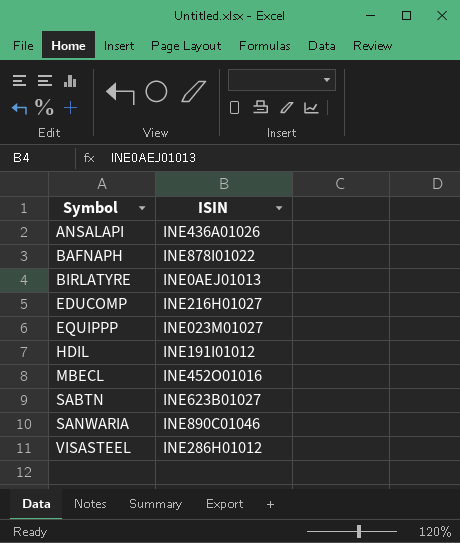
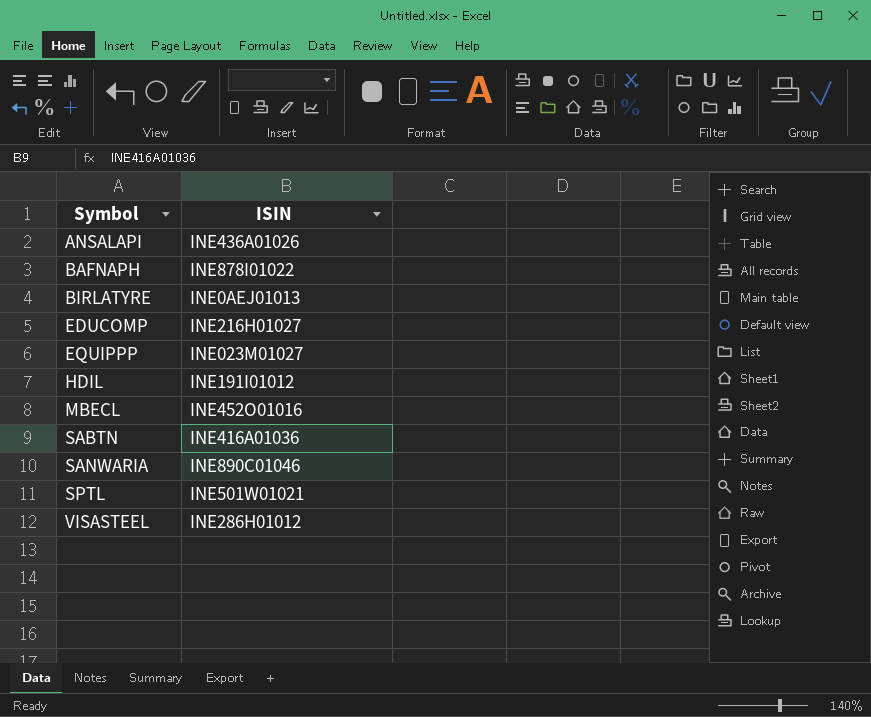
SABTN | ISIN: INE623B01027 -> INE416A01036
row SPTL: none -> INE501W01021

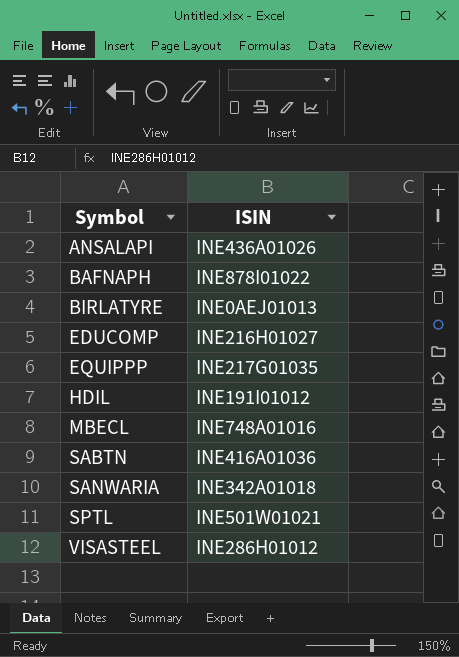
EQUIPPP | ISIN: INE023M01027 -> INE217G01035
MBECL | ISIN: INE452O01016 -> INE748A01016
SANWARIA | ISIN: INE890C01046 -> INE342A01018

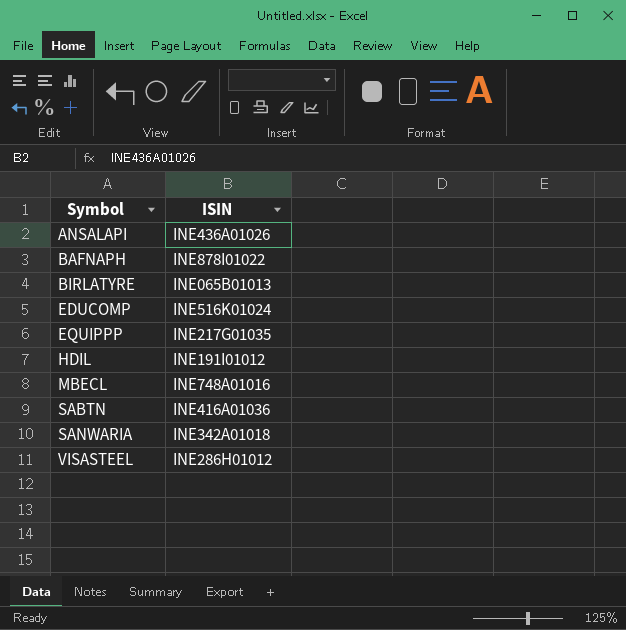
row SPTL: INE501W01021 -> none
BIRLATYRE | ISIN: INE0AEJ01013 -> INE065B01013
EDUCOMP | ISIN: INE216H01027 -> INE516K01024

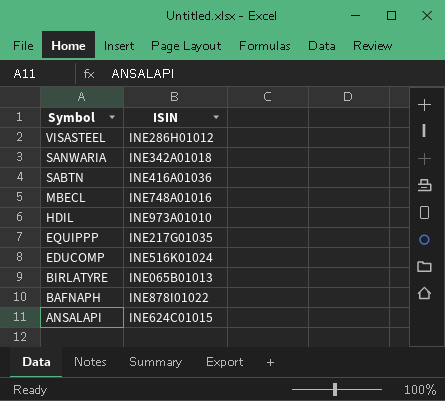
row order: Symbol ascending -> Symbol descending
HDIL | ISIN: INE191I01012 -> INE973A01010
ANSALAPI | ISIN: INE436A01026 -> INE624C01015

